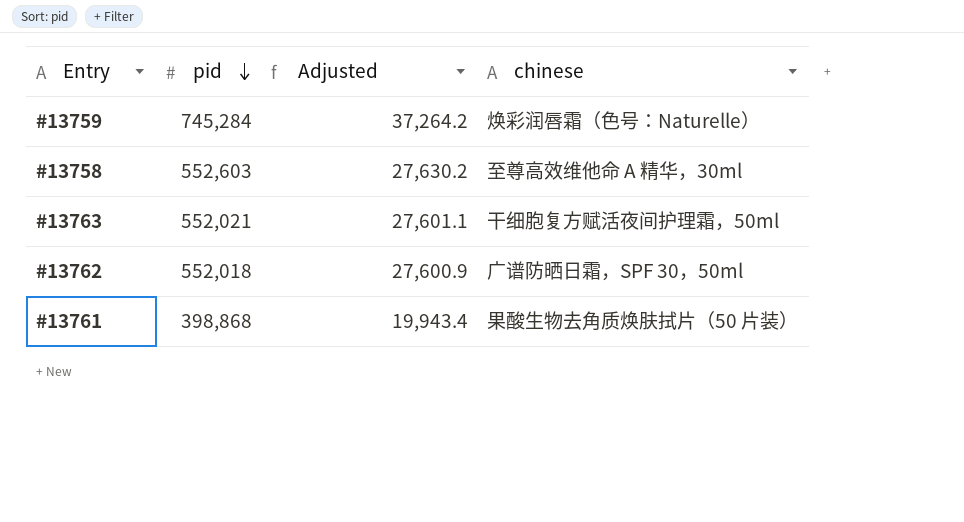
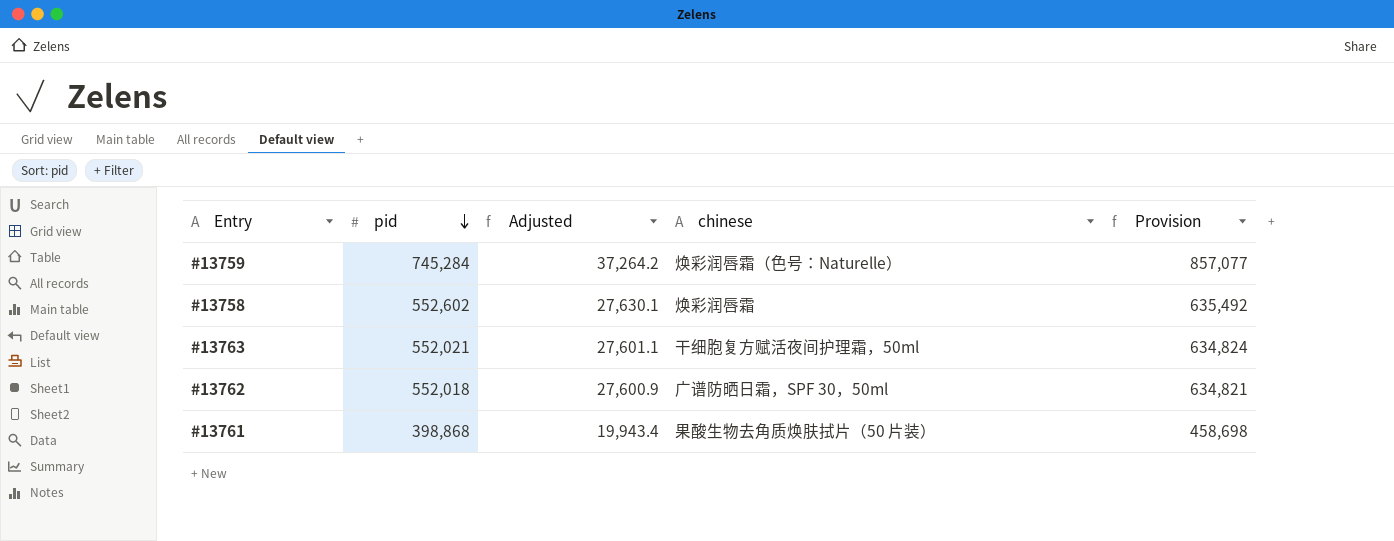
column Provision | formula: none -> [pid] * 1.15
#13758 | pid: 552,603 -> 552,602
#13758 | Adjusted: 27,630.2 -> 27,630.1
#13758 | chinese: 至尊高效维他命 A 精华，30ml -> 焕彩润唇霜

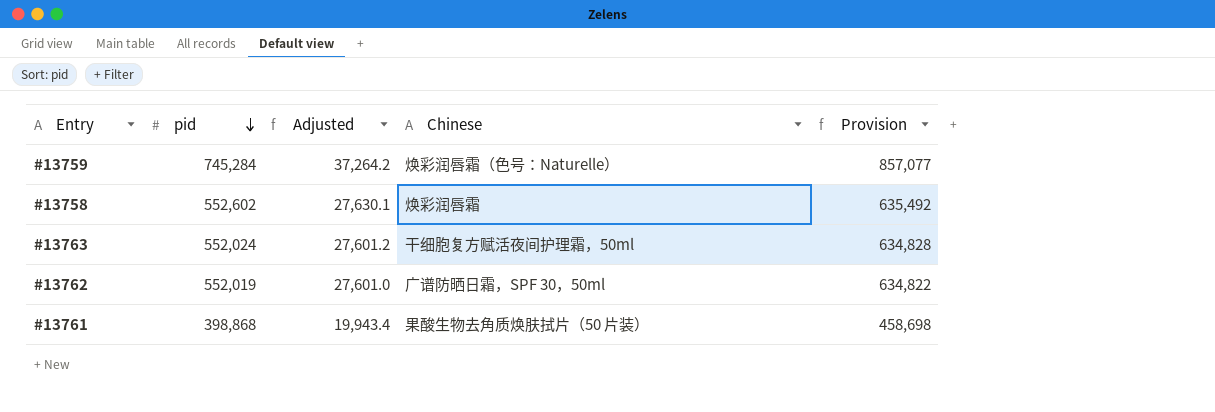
column name: chinese -> Chinese
#13763 | pid: 552,021 -> 552,024
#13763 | Adjusted: 27,601.1 -> 27,601.2
#13763 | Provision: 634,824 -> 634,828
#13762 | pid: 552,018 -> 552,019
#13762 | Adjusted: 27,600.9 -> 27,601.0
#13762 | Provision: 634,821 -> 634,822

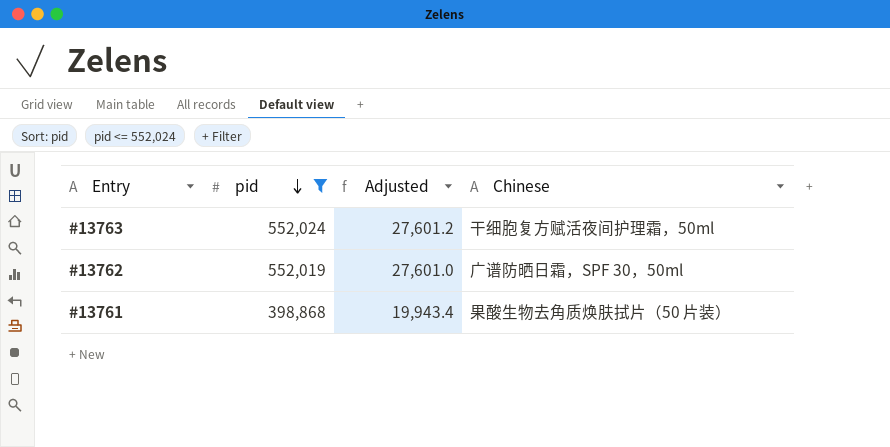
filter: none -> pid <= 552,024
column Provision | formula: [pid] * 1.15 -> none

